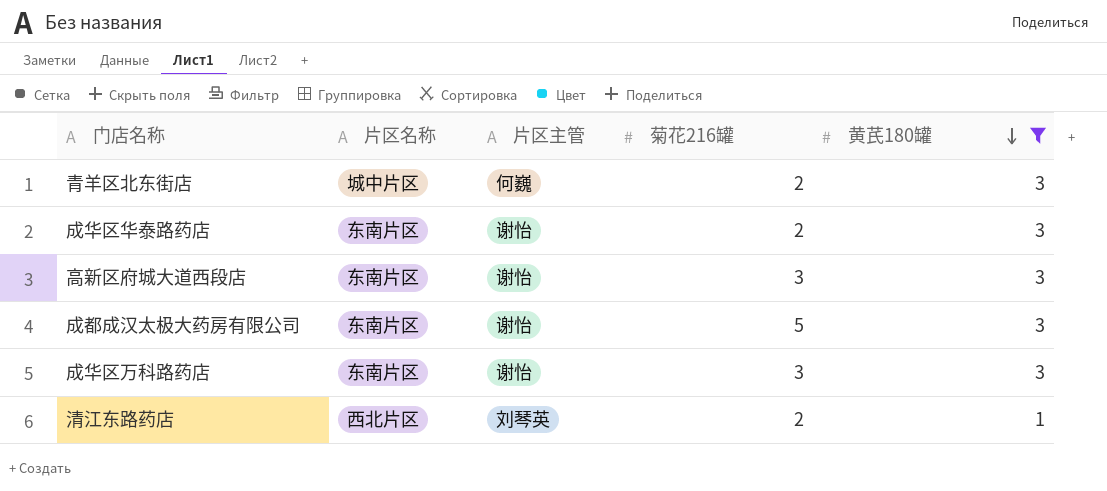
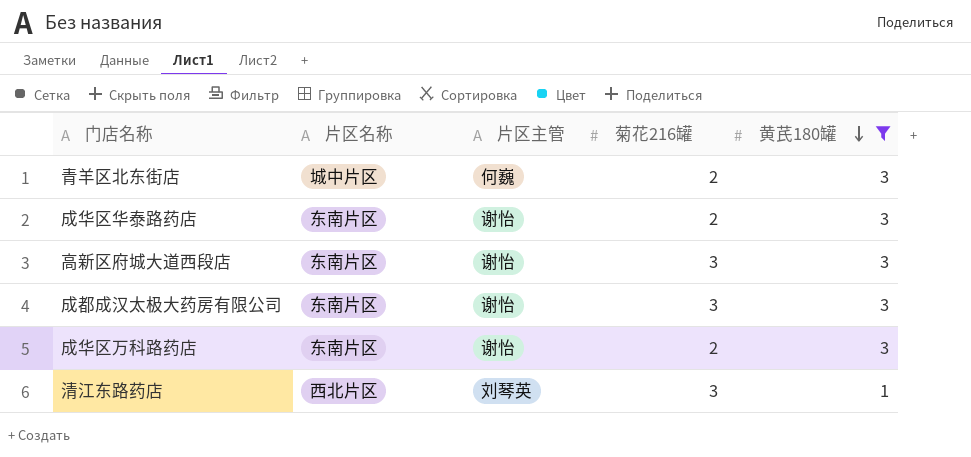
成都成汉太极大药房有限公司 | 菊花216罐: 5 -> 3
成华区万科路药店 | 菊花216罐: 3 -> 2
清江东路药店 | 菊花216罐: 2 -> 3

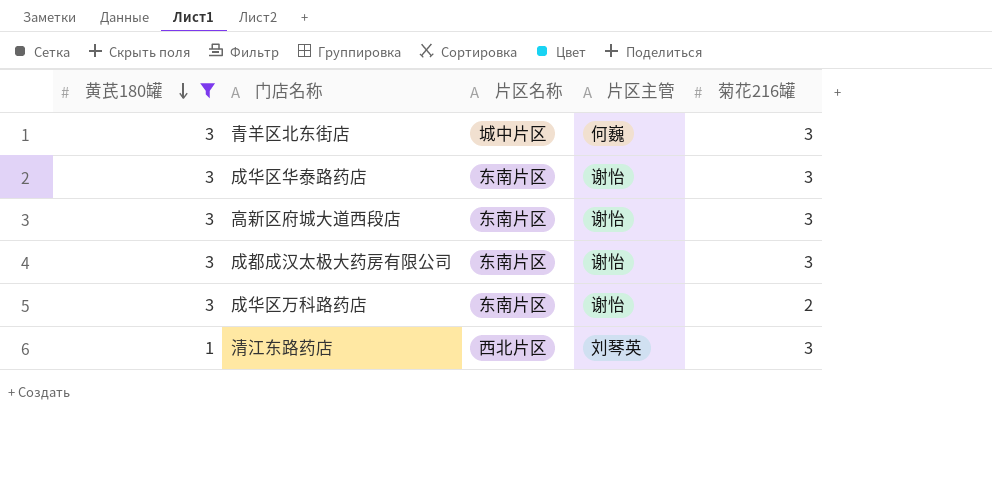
column 黄芪180罐 | position: 5 -> 1
青羊区北东街店 | 菊花216罐: 2 -> 3
成华区华泰路药店 | 菊花216罐: 2 -> 3

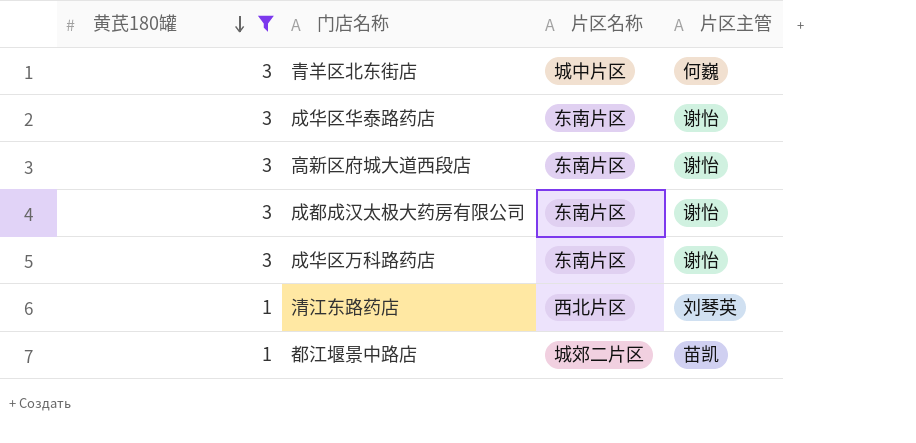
column 菊花216罐 | position: 5 -> none
row 都江堰景中路店: none -> 1 | 城郊二片区 | 苗凯

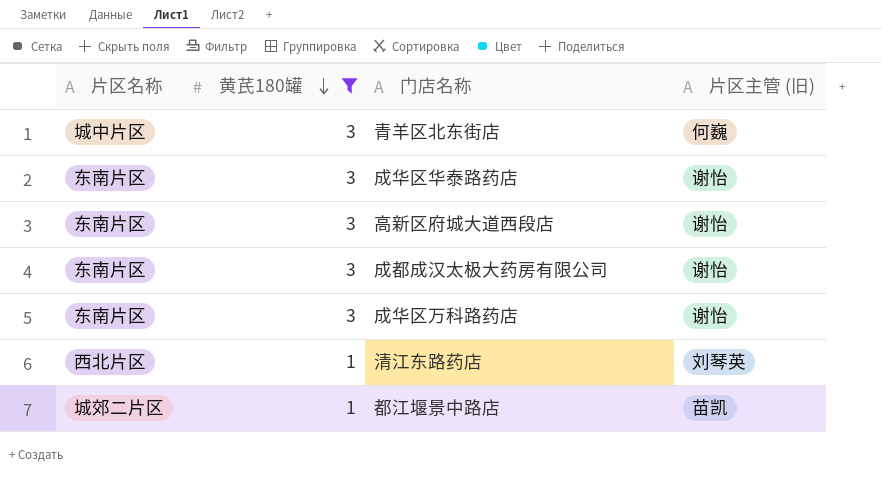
column 片区名称 | position: 3 -> 1
column name: 片区主管 -> 片区主管 (旧)

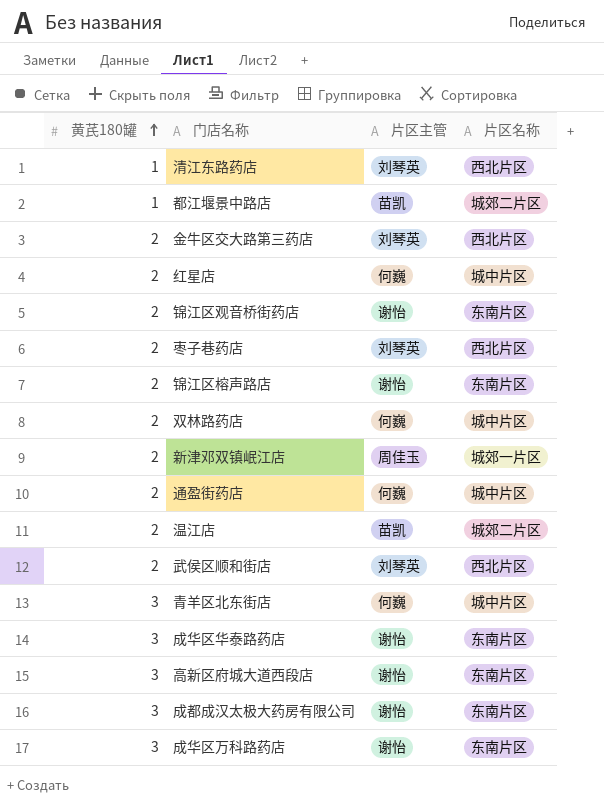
filter: 黄芪180罐 != 2 -> none
row order: 黄芪180罐 descending -> 黄芪180罐 ascending
column name: 片区主管 (旧) -> 片区主管
column 片区名称 | position: 1 -> 4

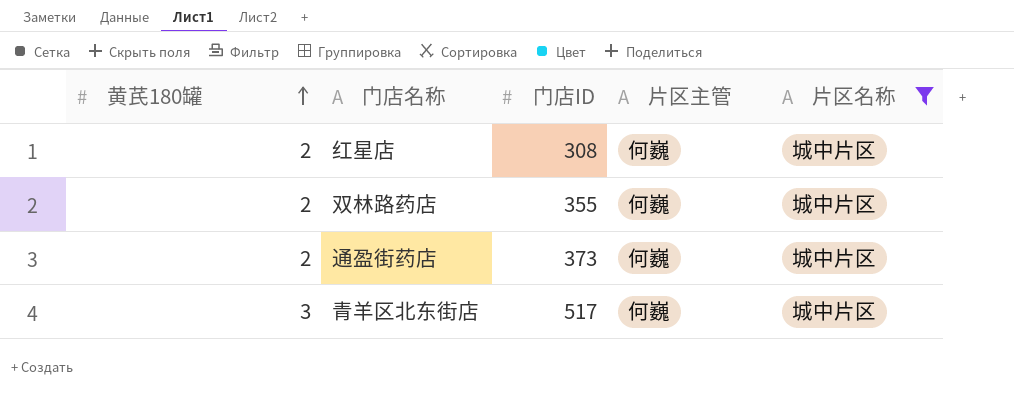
filter: none -> 片区名称 = 城中片区
column 门店ID | position: none -> 3

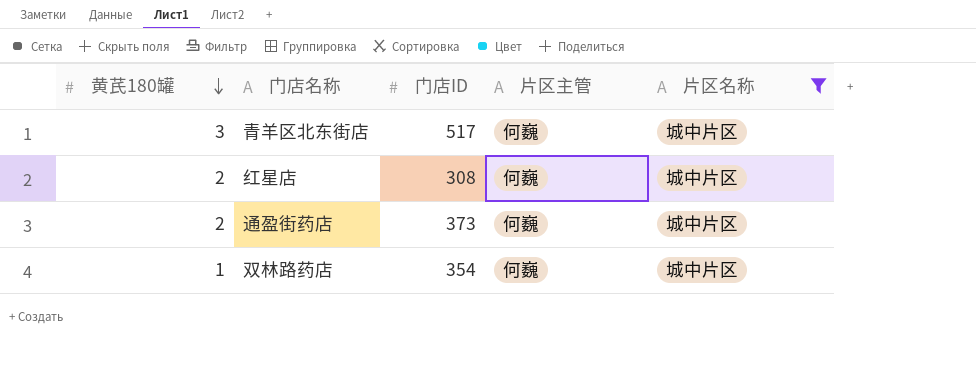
row order: 黄芪180罐 ascending -> 黄芪180罐 descending
双林路药店 | 黄芪180罐: 2 -> 1
双林路药店 | 门店ID: 355 -> 354

